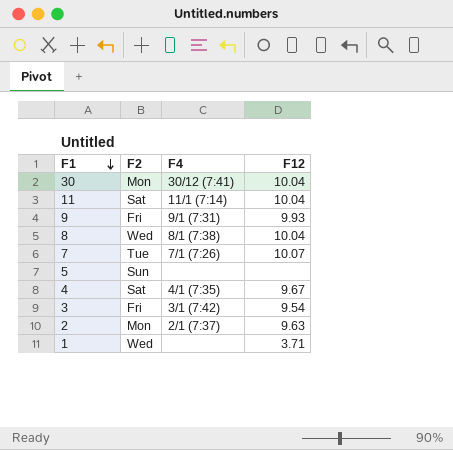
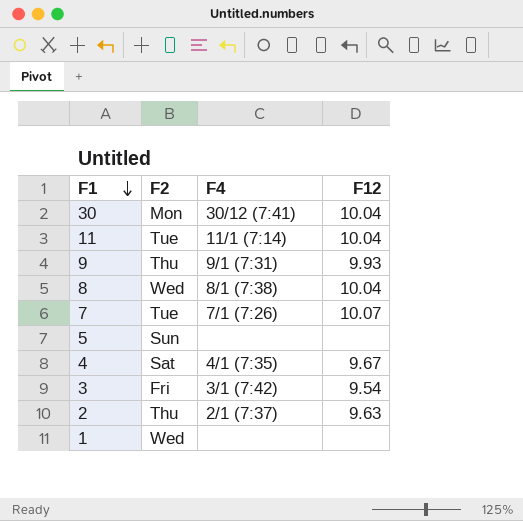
11 | F2: Sat -> Tue
9 | F2: Fri -> Thu
2 | F2: Mon -> Thu
1 | F12: 3.71 -> none

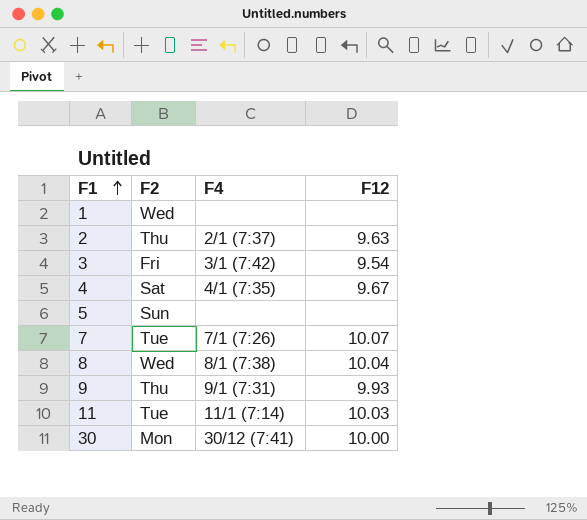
row order: F1 descending -> F1 ascending
11 | F12: 10.04 -> 10.03
30 | F12: 10.04 -> 10.00

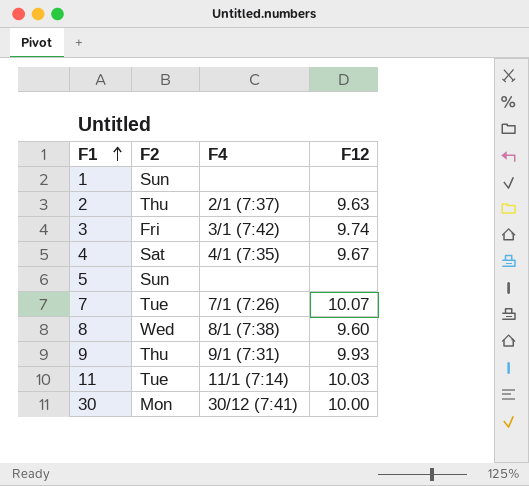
1 | F2: Wed -> Sun
3 | F12: 9.54 -> 9.74
8 | F12: 10.04 -> 9.60

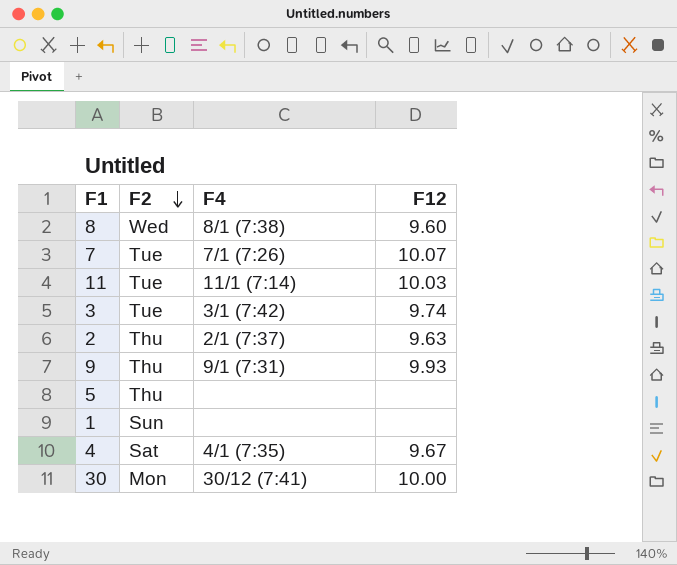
row order: F1 ascending -> F2 descending
3 | F2: Fri -> Tue
5 | F2: Sun -> Thu

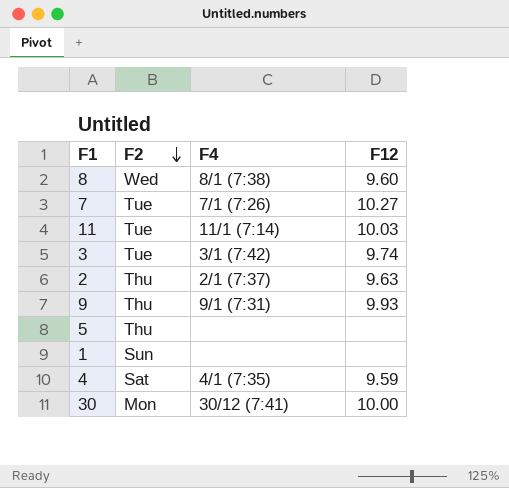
7 | F12: 10.07 -> 10.27
4 | F12: 9.67 -> 9.59

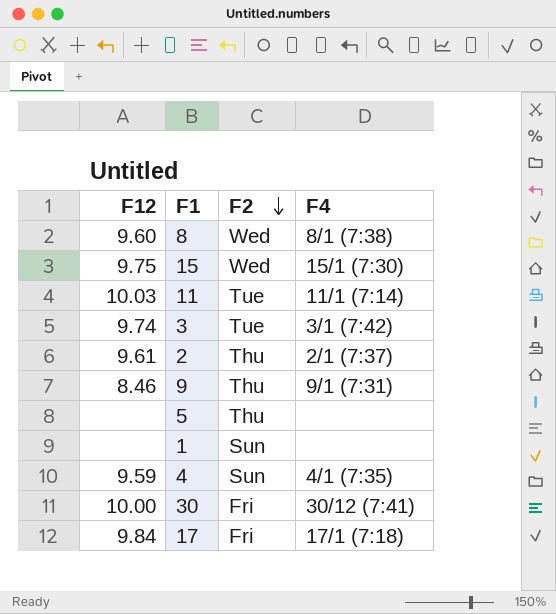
column F12 | position: 4 -> 1
row 7: Tue | 7/1 (7:26) | 10.27 -> none
row 15: none -> 9.75 | Wed | 15/1 (7:30)
2 | F12: 9.63 -> 9.61
9 | F12: 9.93 -> 8.46
4 | F2: Sat -> Sun
30 | F2: Mon -> Fri
row 17: none -> 9.84 | Fri | 17/1 (7:18)

